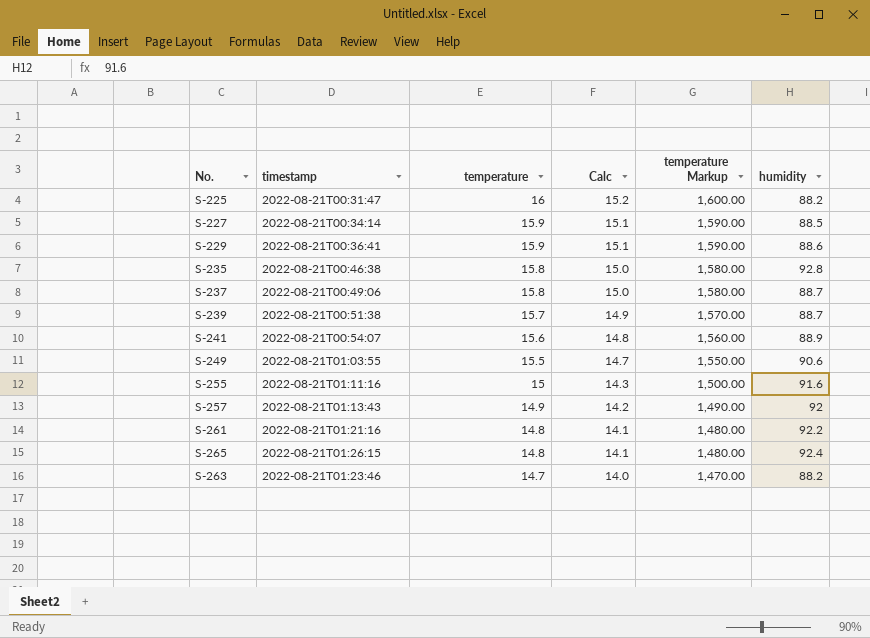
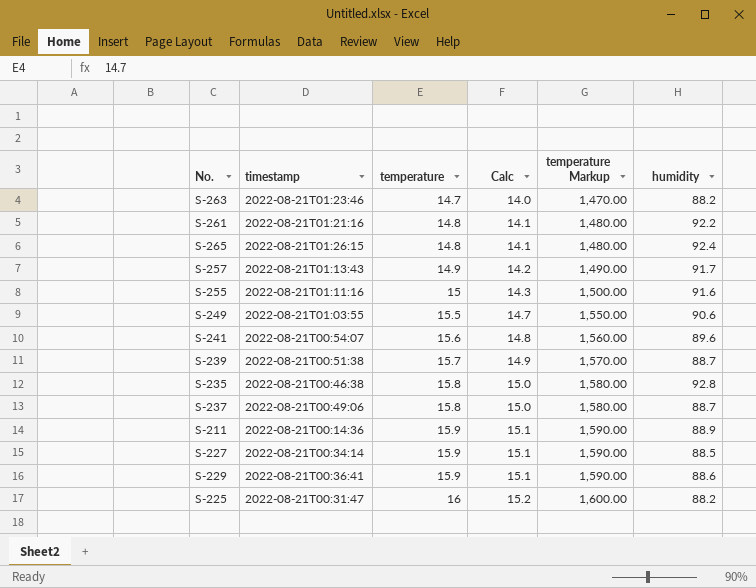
row order: temperature descending -> temperature ascending
S-257 | humidity: 92 -> 91.7
S-241 | humidity: 88.9 -> 89.6
row S-211: none -> 2022-08-21T00:14:36 | 15.9 | 15.1 | 1,590.00 | 88.9

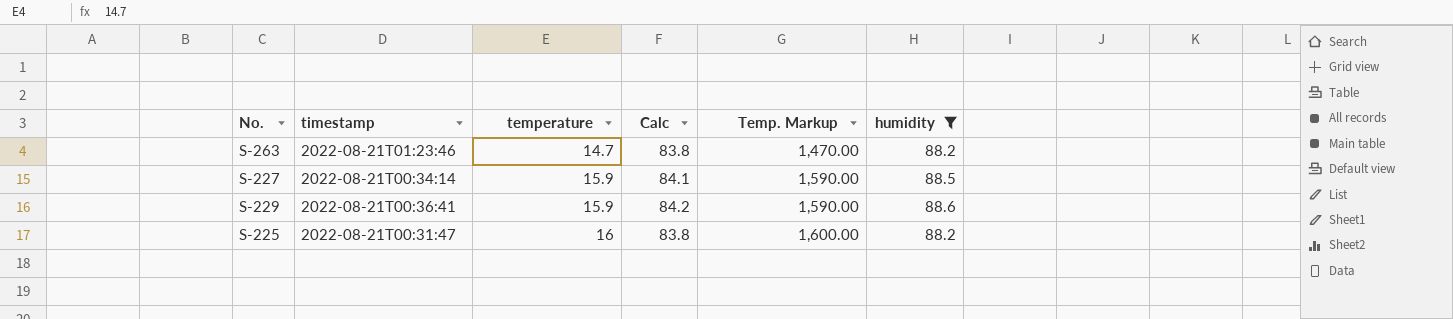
filter: none -> humidity <= 88.6
column Calc | formula: [temperature] * 0.95 -> [humidity] * 0.95
column name: temperature Markup -> Temp. Markup

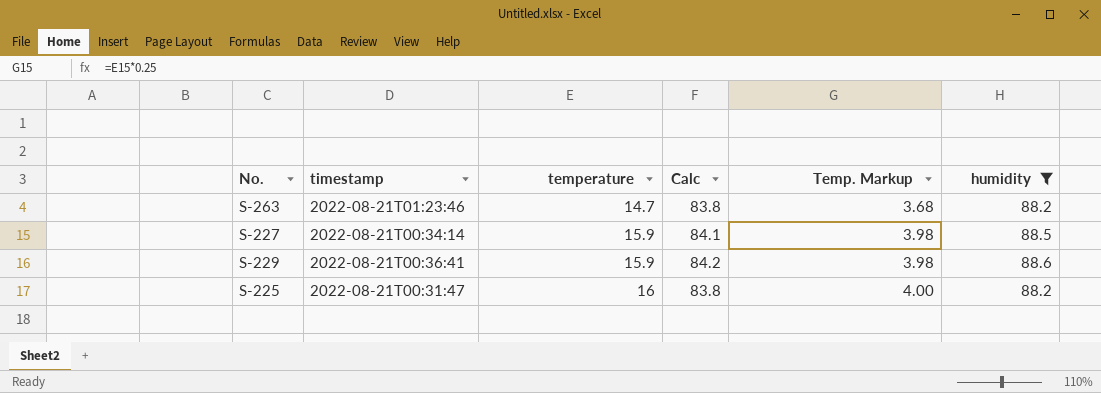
column Temp. Markup | formula: [temperature] * 100 -> [temperature] * 0.25

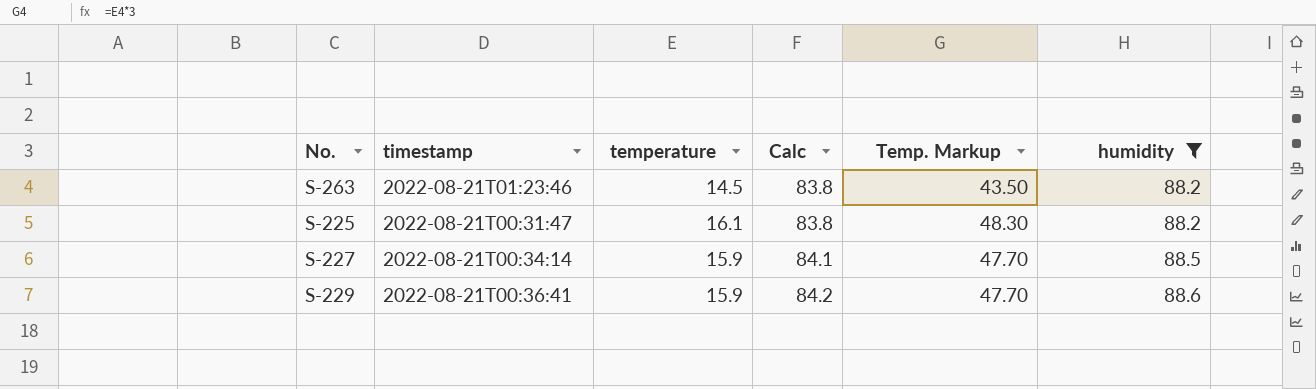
row order: temperature ascending -> Calc ascending
column Temp. Markup | formula: [temperature] * 0.25 -> [temperature] * 3
S-263 | temperature: 14.7 -> 14.5
S-225 | temperature: 16 -> 16.1

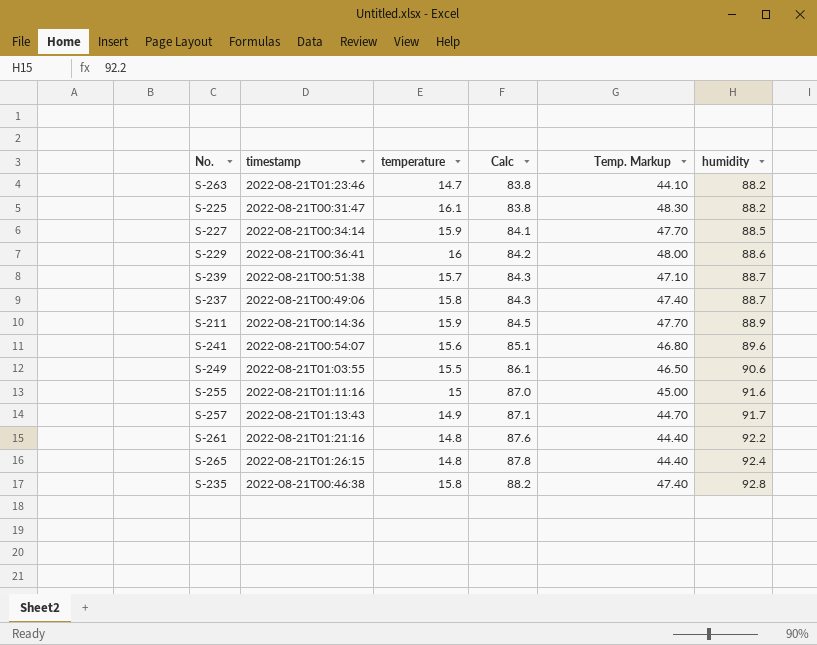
filter: humidity <= 88.6 -> none
S-263 | temperature: 14.5 -> 14.7
S-263 | Temp. Markup: 43.50 -> 44.10
S-229 | temperature: 15.9 -> 16
S-229 | Temp. Markup: 47.70 -> 48.00

